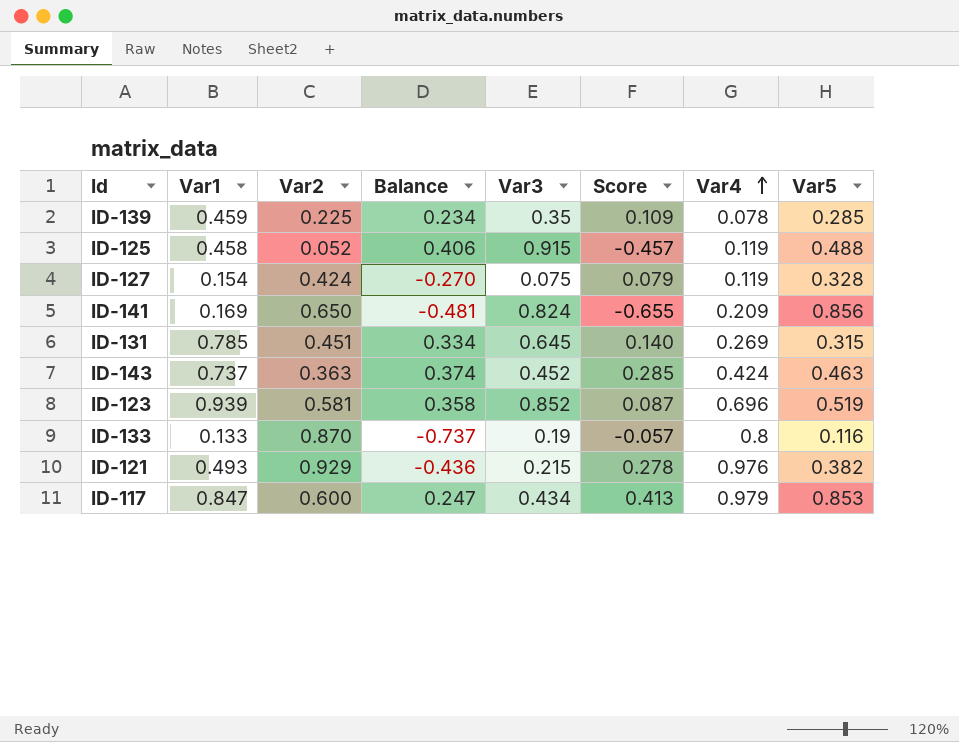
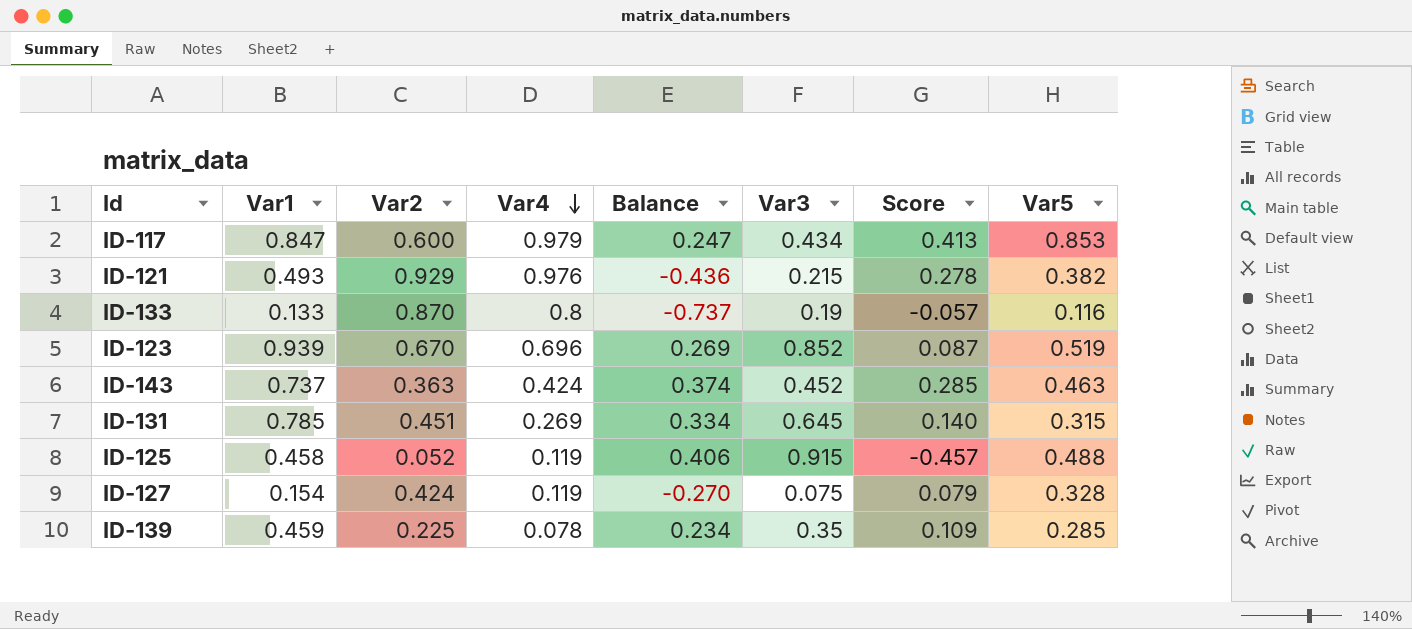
row order: Var4 ascending -> Var4 descending
column Var4 | position: 7 -> 4
row ID-141: 0.169 | 0.650 | -0.481 | 0.824 | -0.655 | 0.209 | 0.856 -> none
ID-123 | Var2: 0.581 -> 0.670
ID-123 | Balance: 0.358 -> 0.269

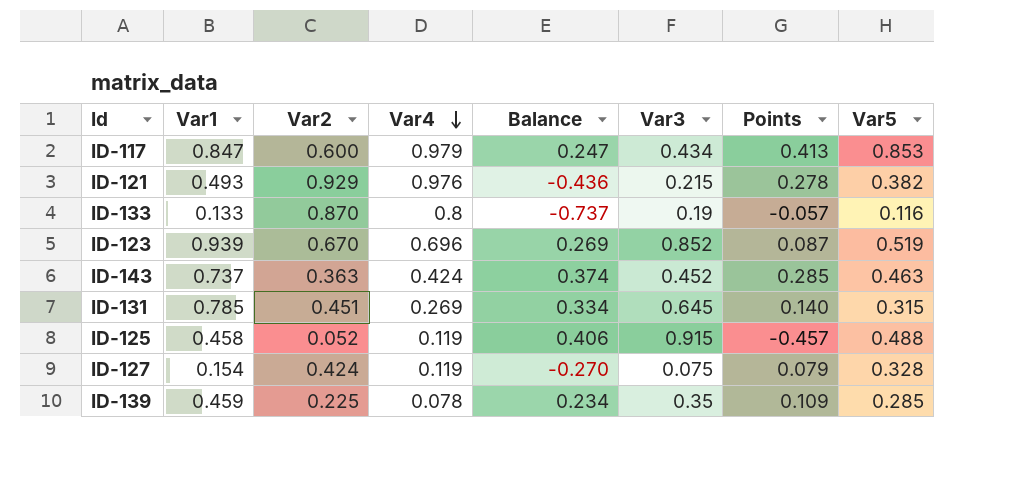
column name: Score -> Points

